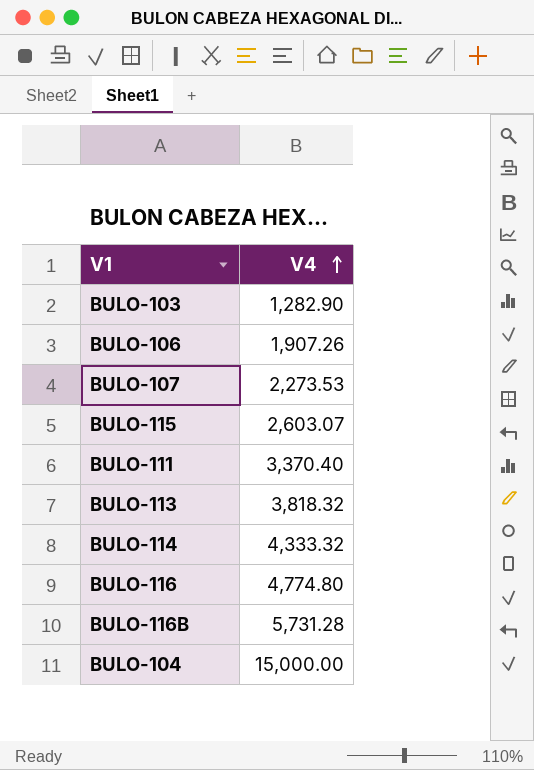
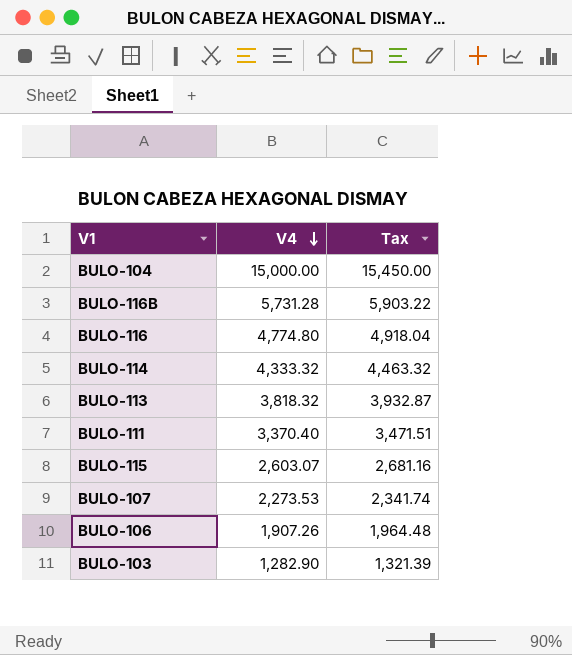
row order: V4 ascending -> V4 descending
column Tax | formula: none -> [V4] * 1.03

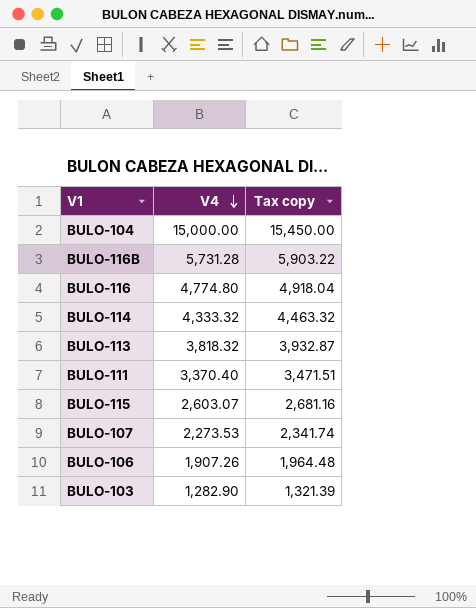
column name: Tax -> Tax copy

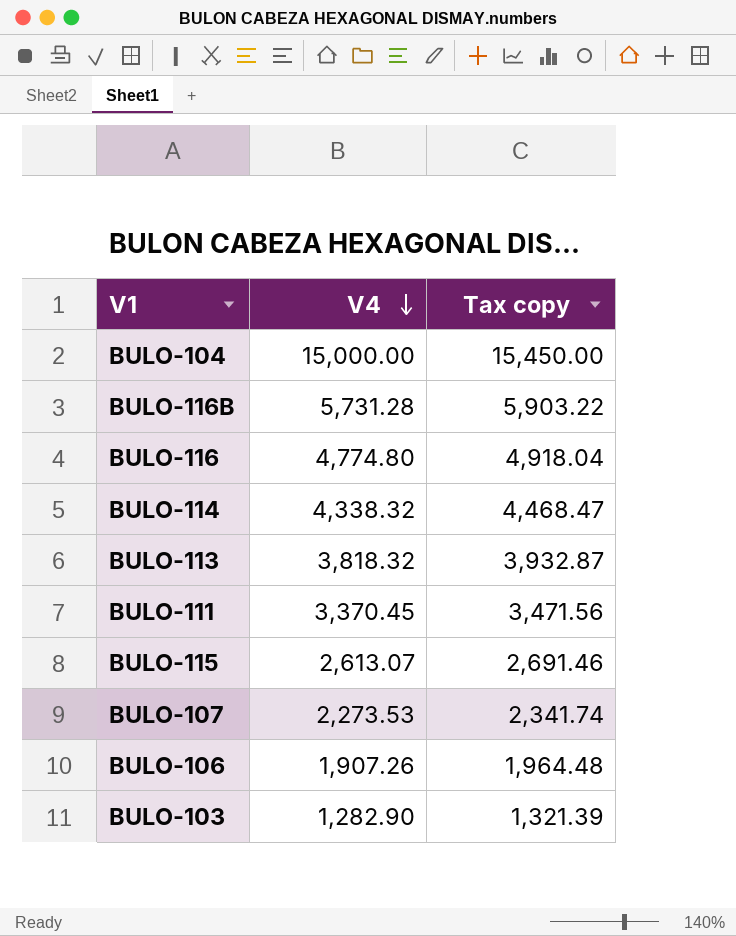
BULO-114 | V4: 4,333.32 -> 4,338.32
BULO-114 | Tax copy: 4,463.32 -> 4,468.47
BULO-111 | V4: 3,370.40 -> 3,370.45
BULO-111 | Tax copy: 3,471.51 -> 3,471.56
BULO-115 | V4: 2,603.07 -> 2,613.07
BULO-115 | Tax copy: 2,681.16 -> 2,691.46

